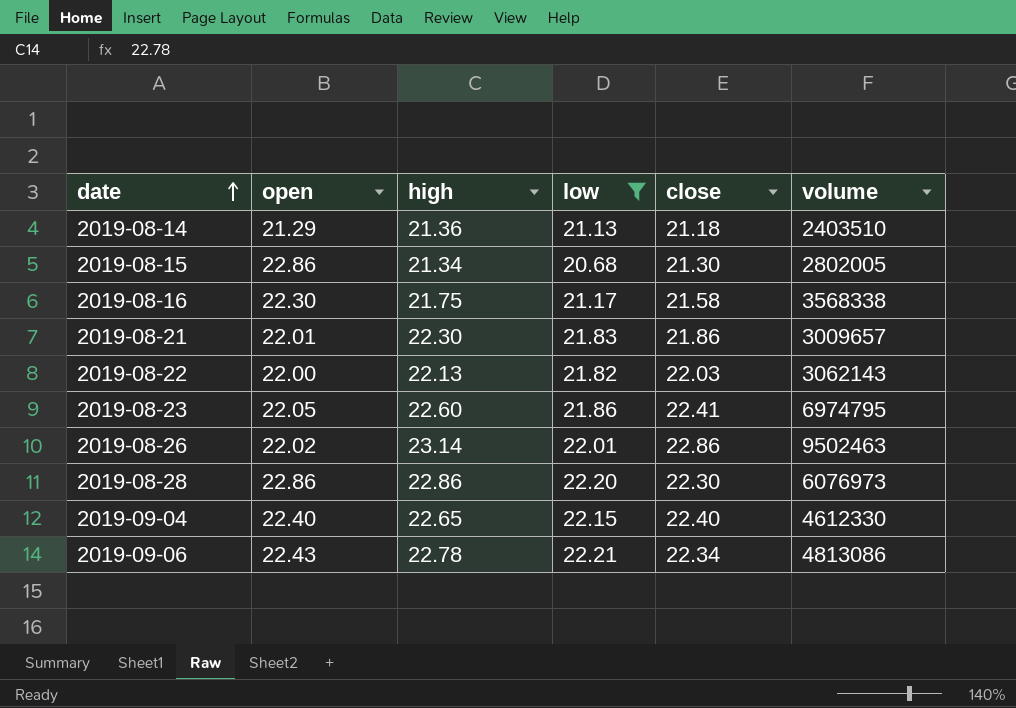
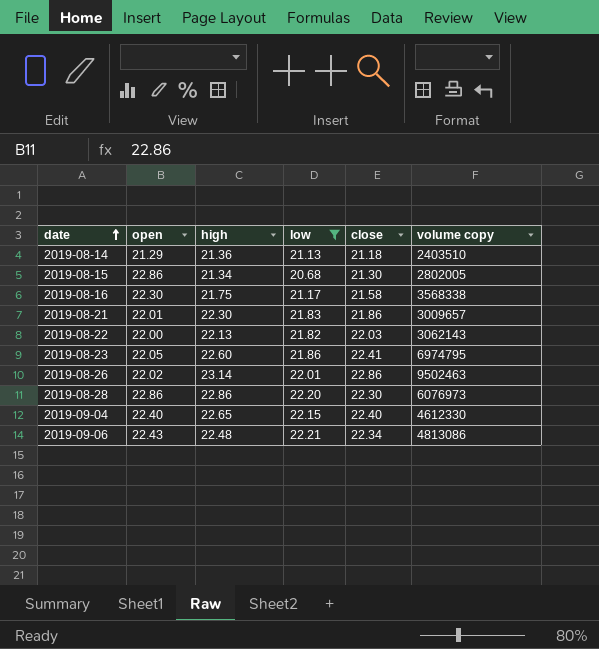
column name: volume -> volume copy
2019-09-06 | high: 22.78 -> 22.48

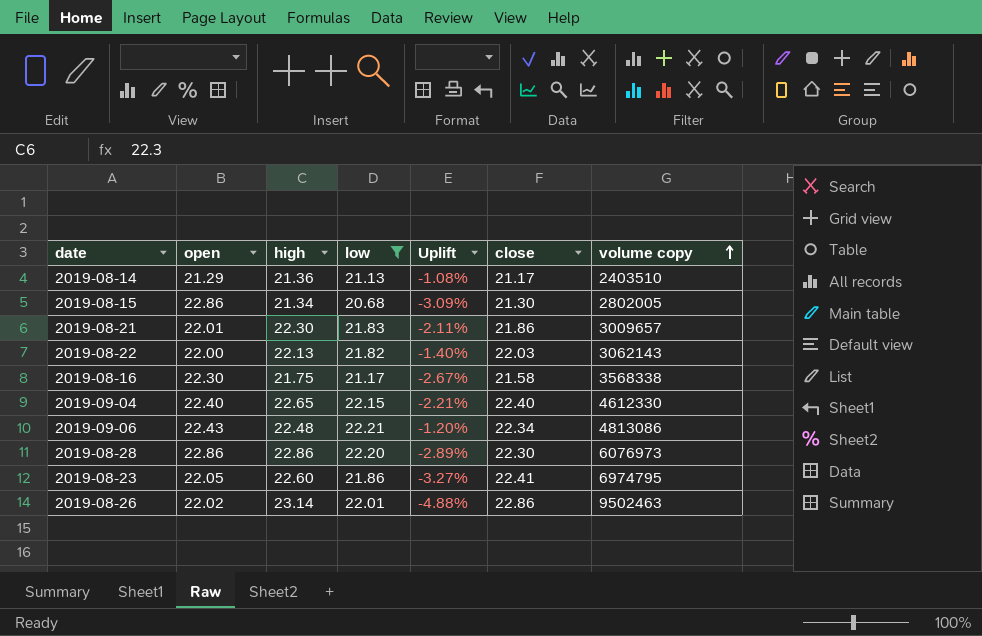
row order: date ascending -> volume copy ascending
column Uplift | formula: none -> ([low] - [high]) / [high]
2019-08-14 | close: 21.18 -> 21.17

